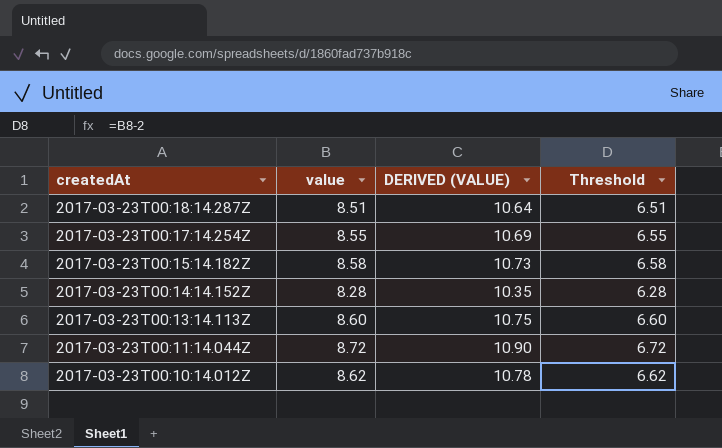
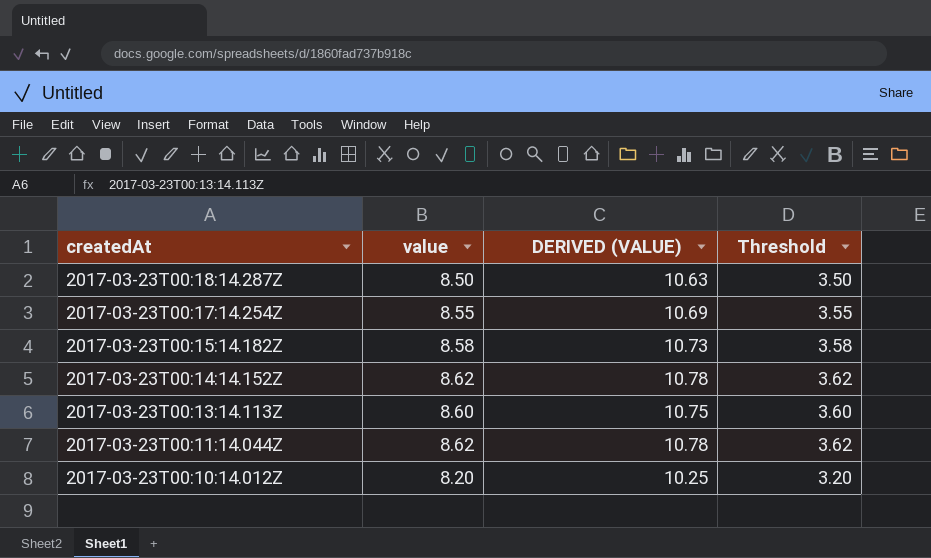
column Threshold | formula: [value] - 2 -> [value] - 5
2017-03-23T00:18:14.287Z | value: 8.51 -> 8.50
2017-03-23T00:18:14.287Z | DERIVED (VALUE): 10.64 -> 10.63
2017-03-23T00:14:14.152Z | value: 8.28 -> 8.62
2017-03-23T00:14:14.152Z | DERIVED (VALUE): 10.35 -> 10.78
2017-03-23T00:11:14.044Z | value: 8.72 -> 8.62
2017-03-23T00:11:14.044Z | DERIVED (VALUE): 10.90 -> 10.78
2017-03-23T00:10:14.012Z | value: 8.62 -> 8.20
2017-03-23T00:10:14.012Z | DERIVED (VALUE): 10.78 -> 10.25

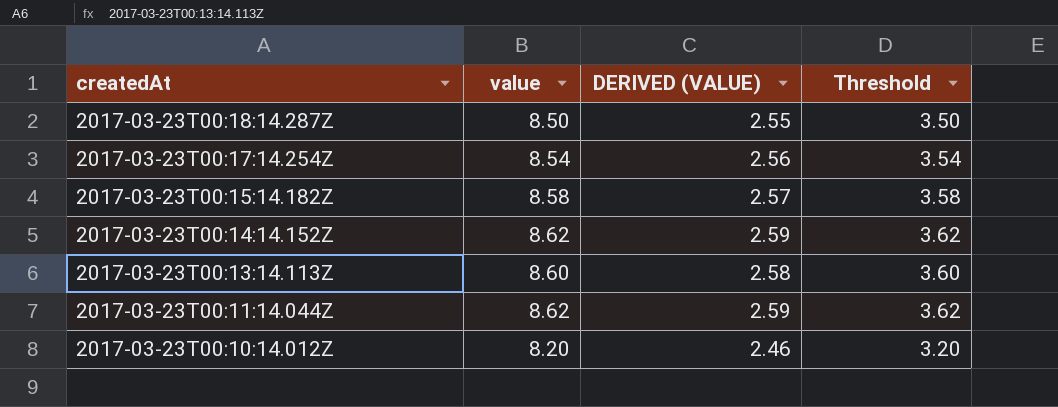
column DERIVED (VALUE) | formula: [value] * 1.25 -> [value] * 0.3
2017-03-23T00:17:14.254Z | value: 8.55 -> 8.54
2017-03-23T00:17:14.254Z | Threshold: 3.55 -> 3.54

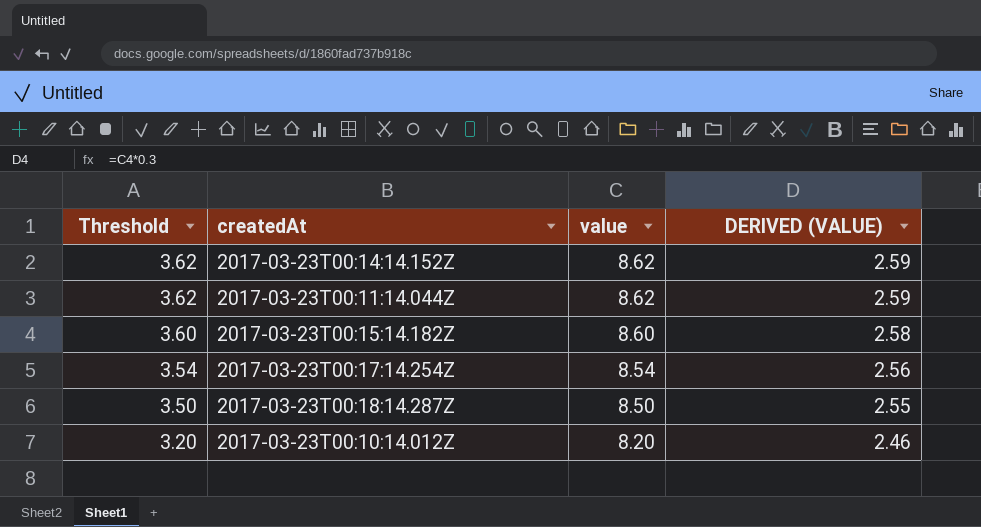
row order: createdAt descending -> Threshold descending
column Threshold | position: 4 -> 1
row 2017-03-23T00:13:14.113Z: 8.60 | 2.58 | 3.60 -> none
2017-03-23T00:15:14.182Z | Threshold: 3.58 -> 3.60
2017-03-23T00:15:14.182Z | value: 8.58 -> 8.60
2017-03-23T00:15:14.182Z | DERIVED (VALUE): 2.57 -> 2.58

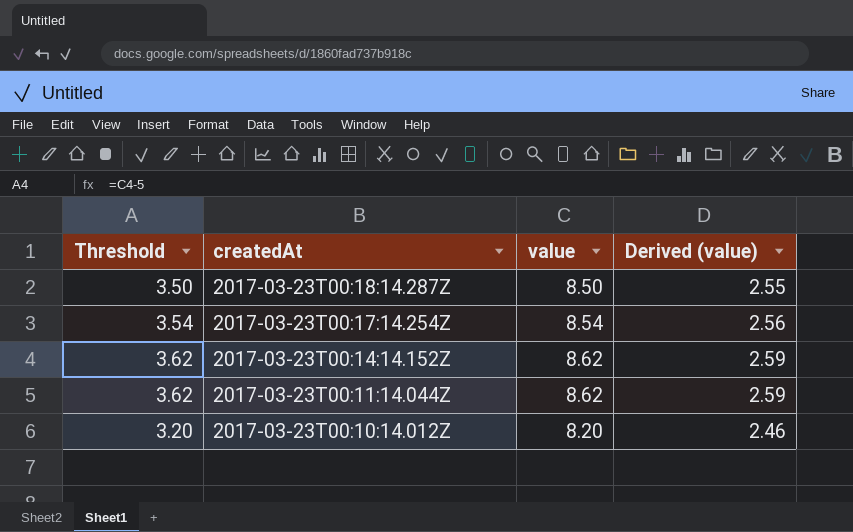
row order: Threshold descending -> createdAt descending
column name: DERIVED (VALUE) -> Derived (value)
row 2017-03-23T00:15:14.182Z: 3.60 | 8.60 | 2.58 -> none

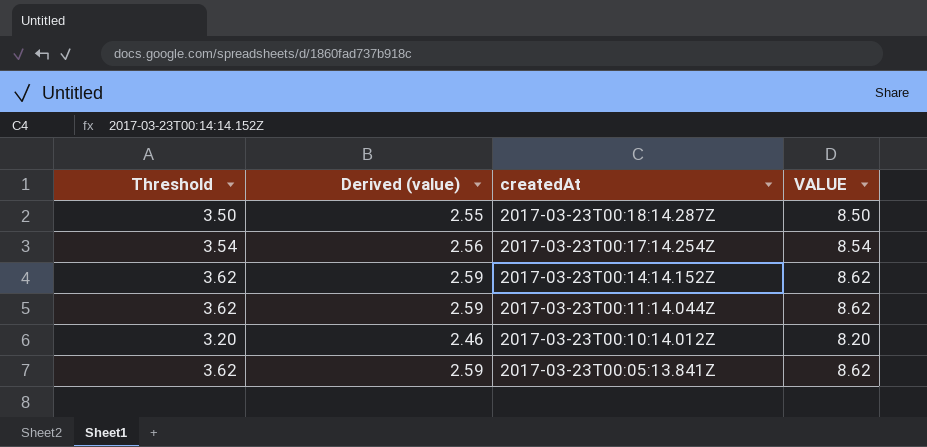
column Derived (value) | position: 4 -> 2
column name: value -> VALUE
row 2017-03-23T00:05:13.841Z: none -> 3.62 | 2.59 | 8.62

